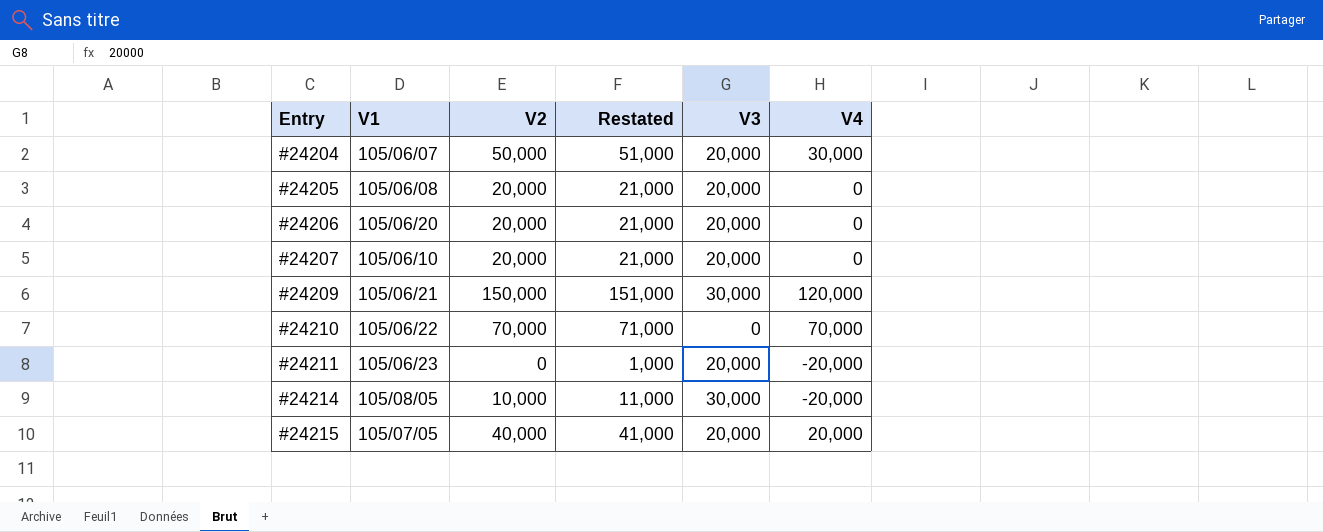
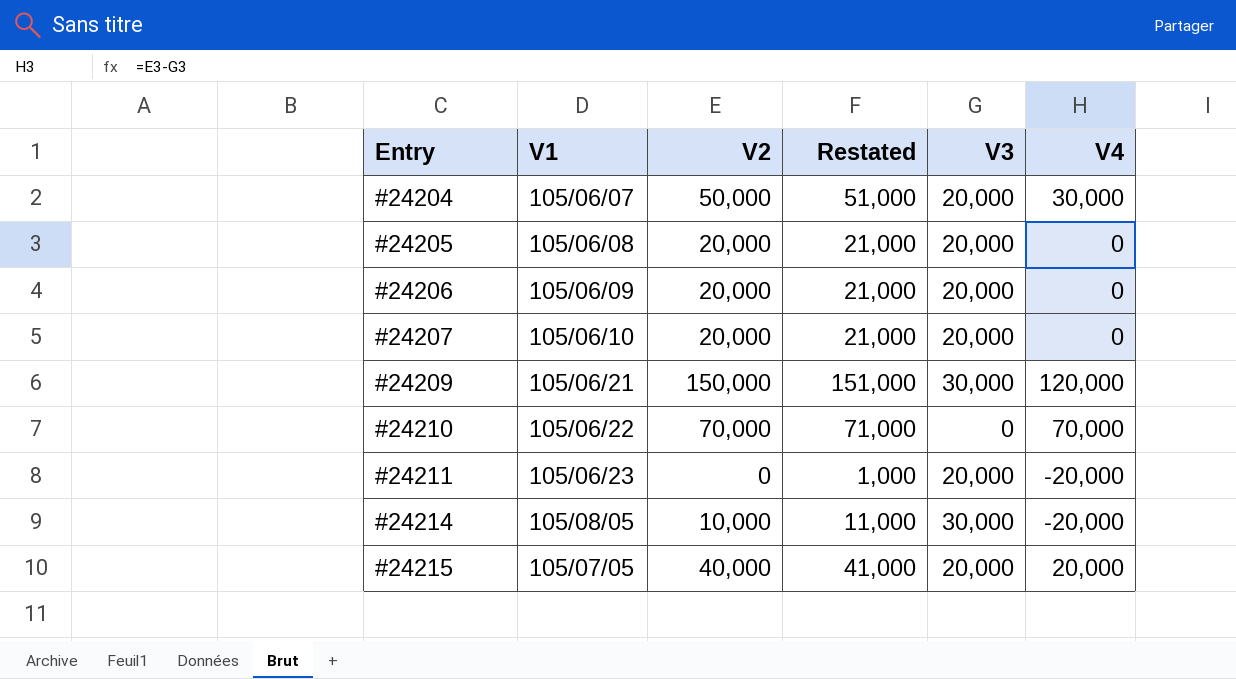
#24206 | V1: 105/06/20 -> 105/06/09

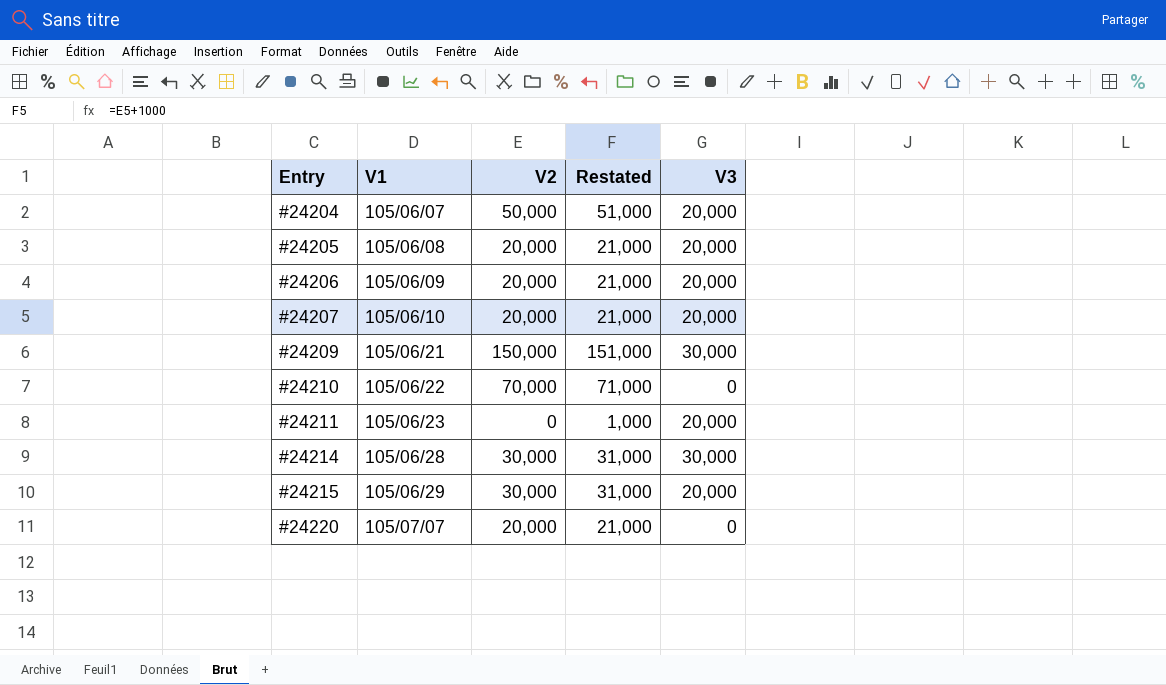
column V4 | formula: [V2] - [V3] -> none
#24214 | V1: 105/08/05 -> 105/06/28
#24214 | V2: 10,000 -> 30,000
#24214 | Restated: 11,000 -> 31,000
#24215 | V1: 105/07/05 -> 105/06/29
#24215 | V2: 40,000 -> 30,000
#24215 | Restated: 41,000 -> 31,000
row #24220: none -> 105/07/07 | 20,000 | 21,000 | 0

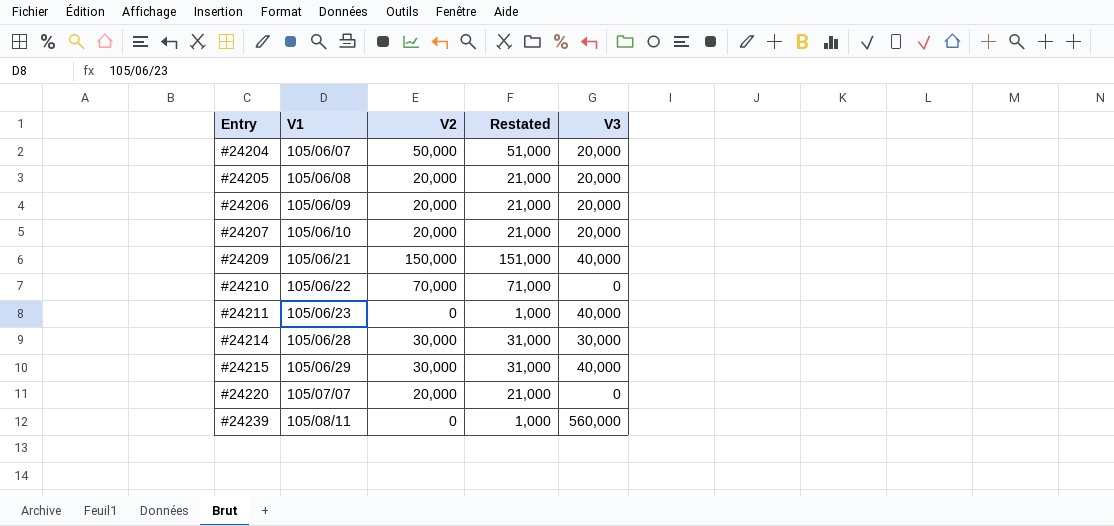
#24209 | V3: 30,000 -> 40,000
#24211 | V3: 20,000 -> 40,000
#24215 | V3: 20,000 -> 40,000
row #24239: none -> 105/08/11 | 0 | 1,000 | 560,000

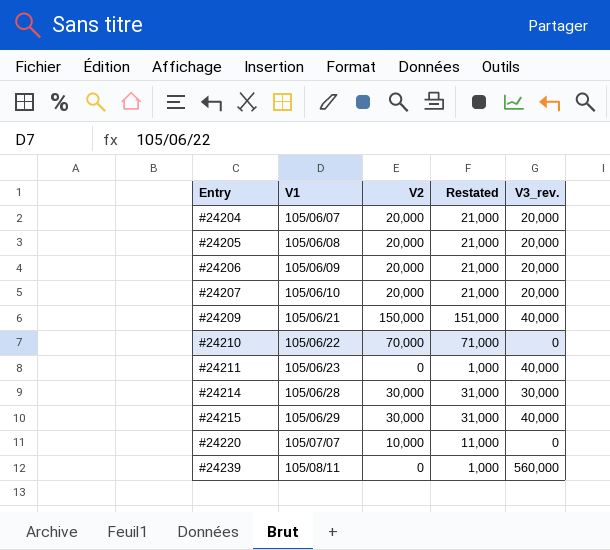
column name: V3 -> V3_rev.
#24204 | V2: 50,000 -> 20,000
#24204 | Restated: 51,000 -> 21,000
#24220 | V2: 20,000 -> 10,000
#24220 | Restated: 21,000 -> 11,000

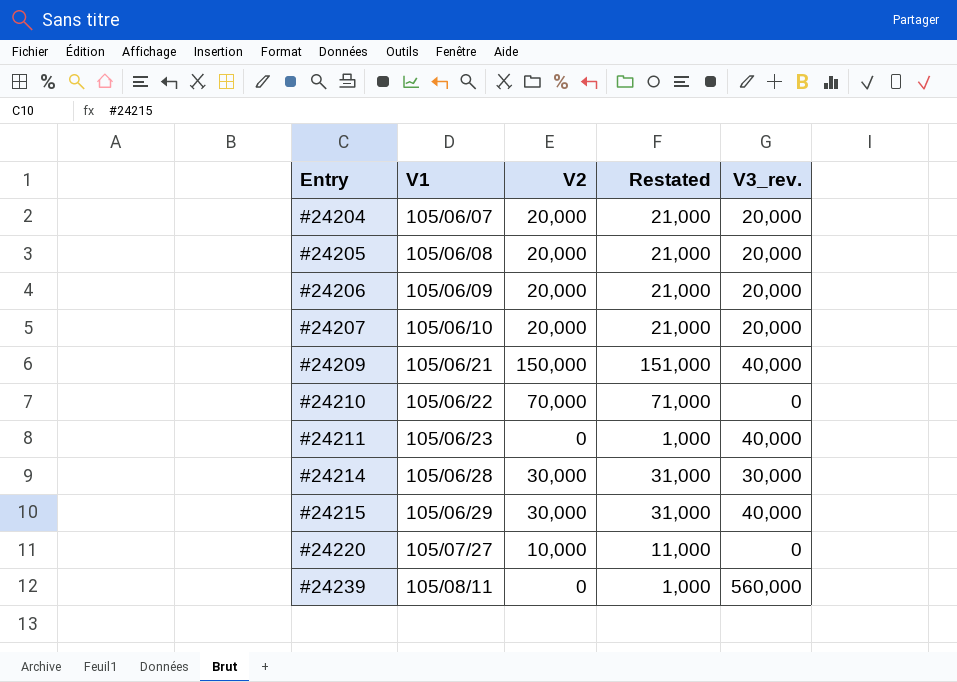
#24220 | V1: 105/07/07 -> 105/07/27

